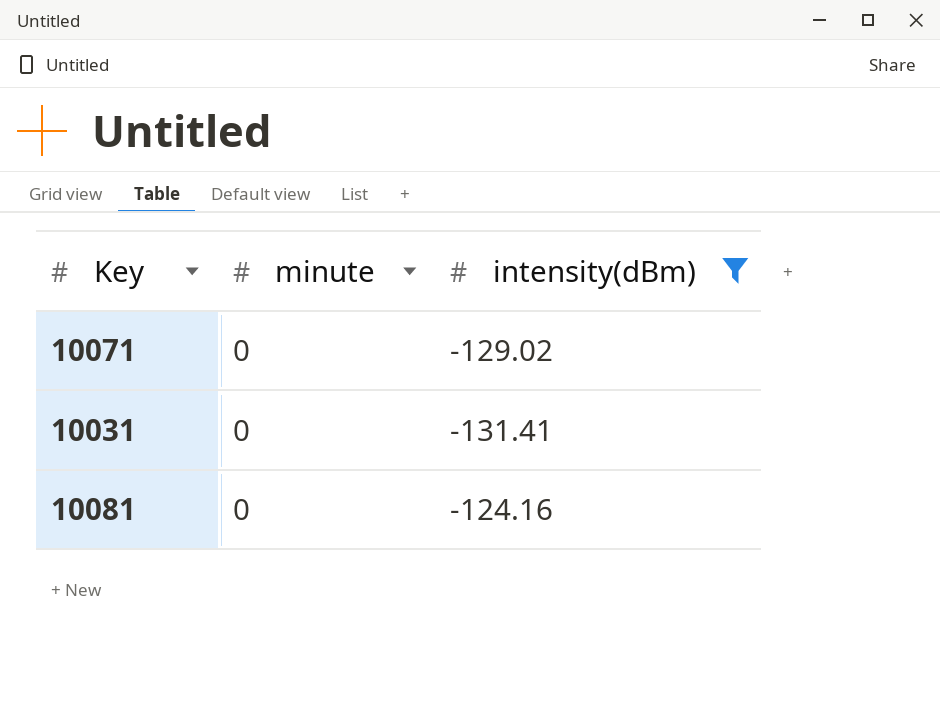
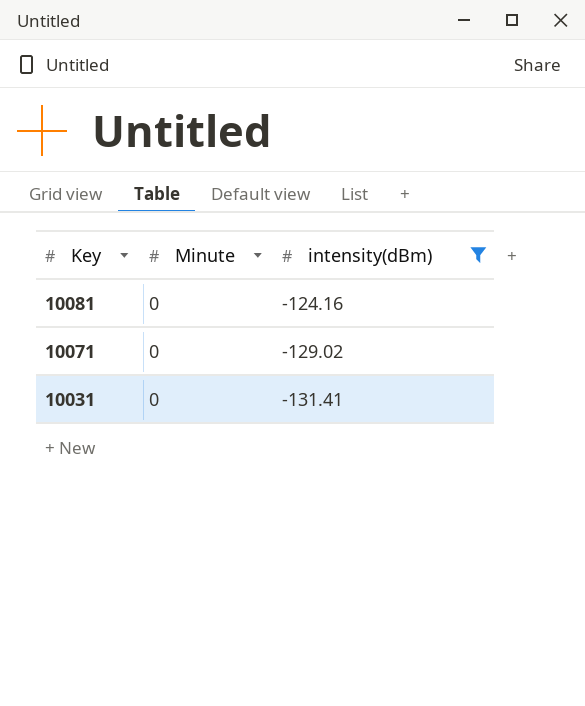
row order: none -> Key descending
column name: minute -> Minute

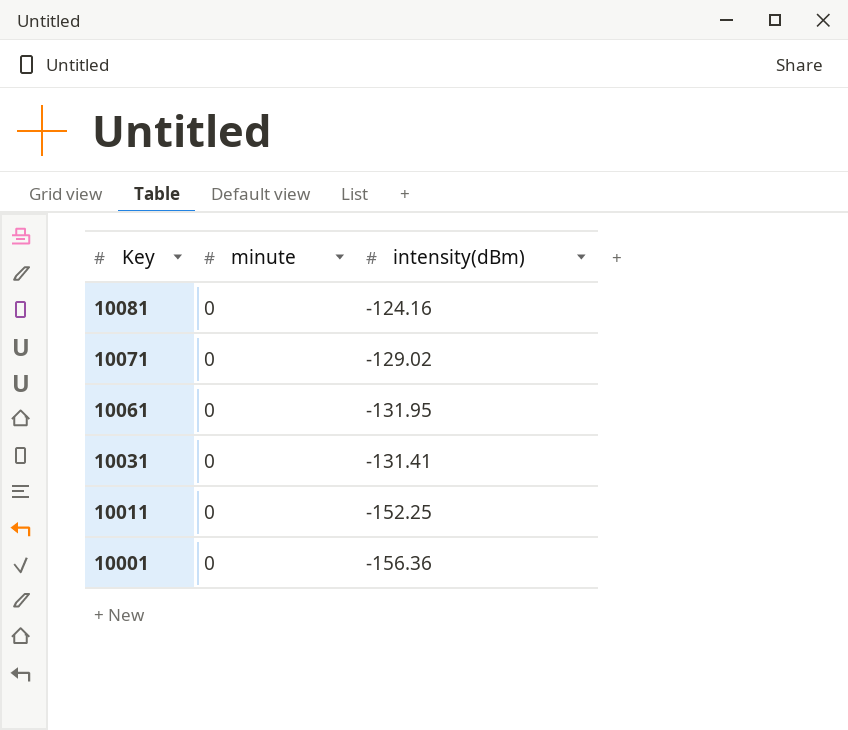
filter: intensity(dBm) >= -131.41 -> none
column name: Minute -> minute

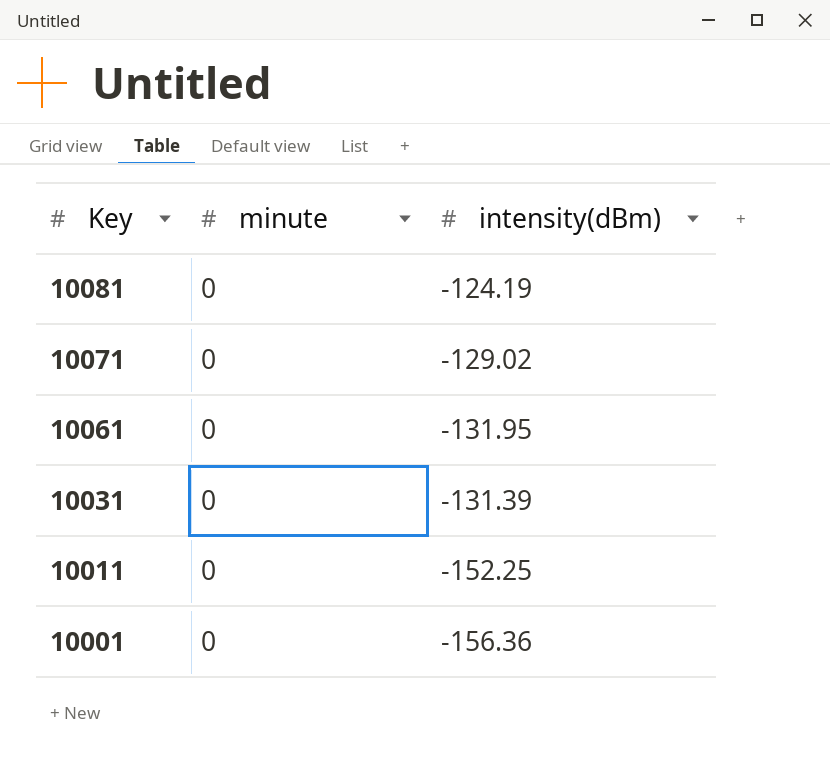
10081 | intensity(dBm): -124.16 -> -124.19
10031 | intensity(dBm): -131.41 -> -131.39

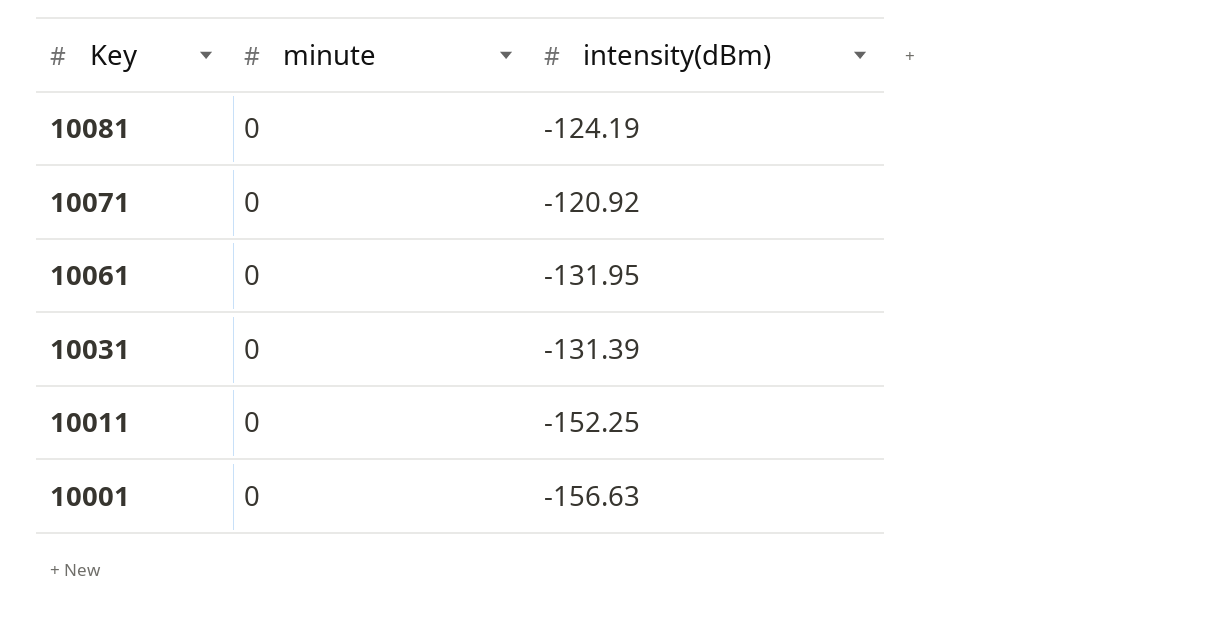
10071 | intensity(dBm): -129.02 -> -120.92
10001 | intensity(dBm): -156.36 -> -156.63

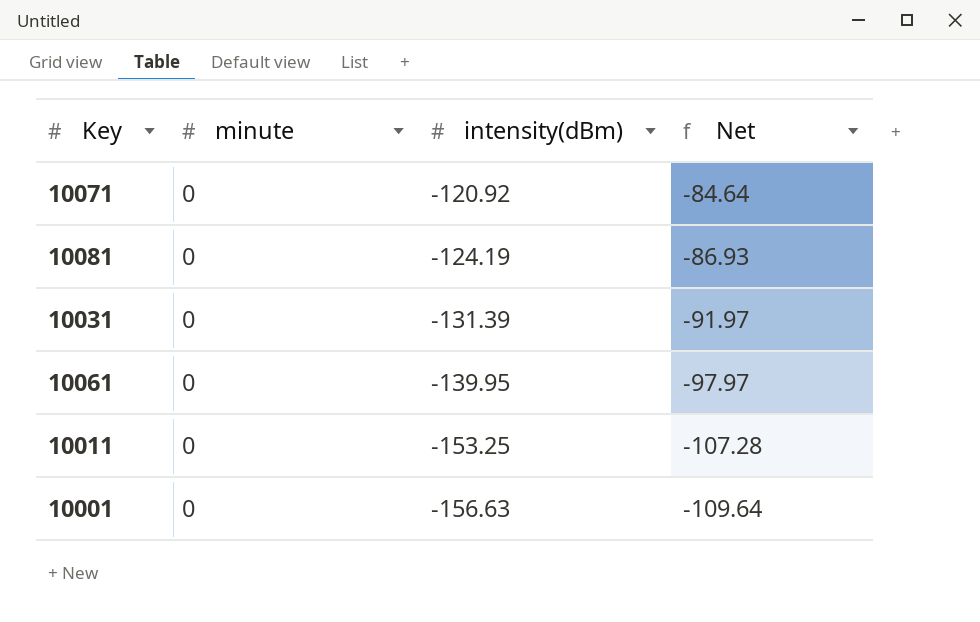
row order: Key descending -> intensity(dBm) descending
column Net | formula: none -> [intensity(dBm)] * 0.7
10061 | intensity(dBm): -131.95 -> -139.95
10011 | intensity(dBm): -152.25 -> -153.25

